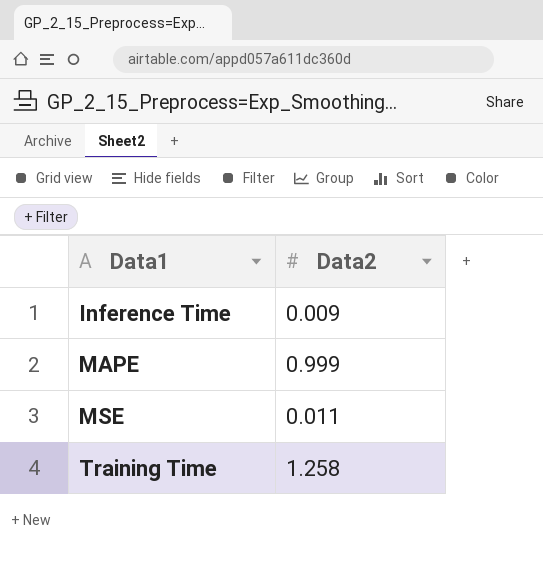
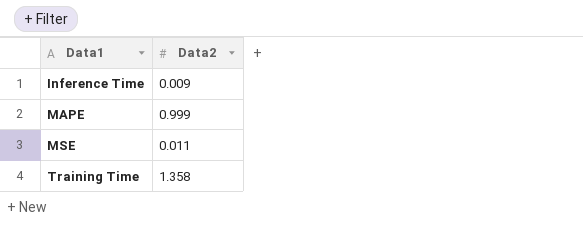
Training Time | Data2: 1.258 -> 1.358

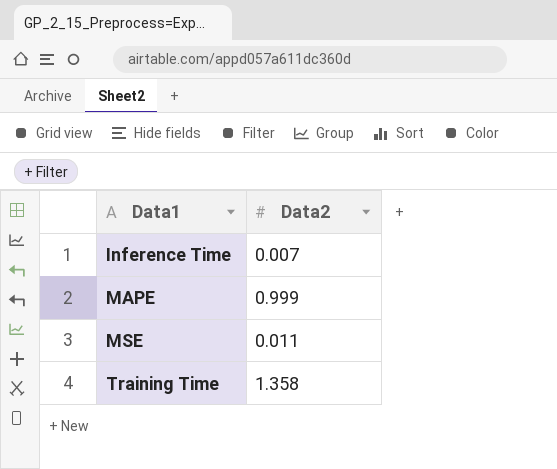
Inference Time | Data2: 0.009 -> 0.007

